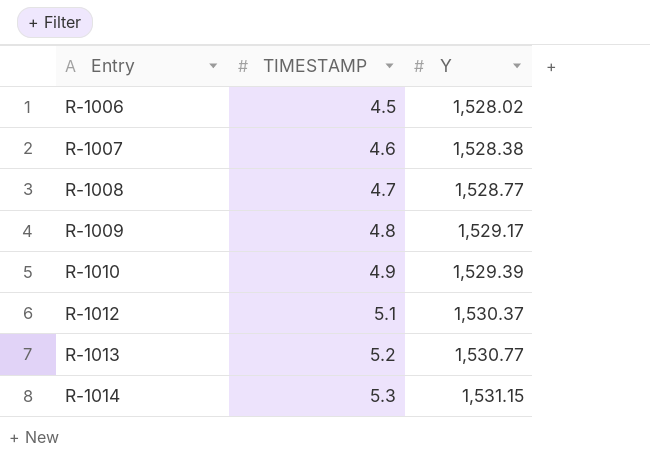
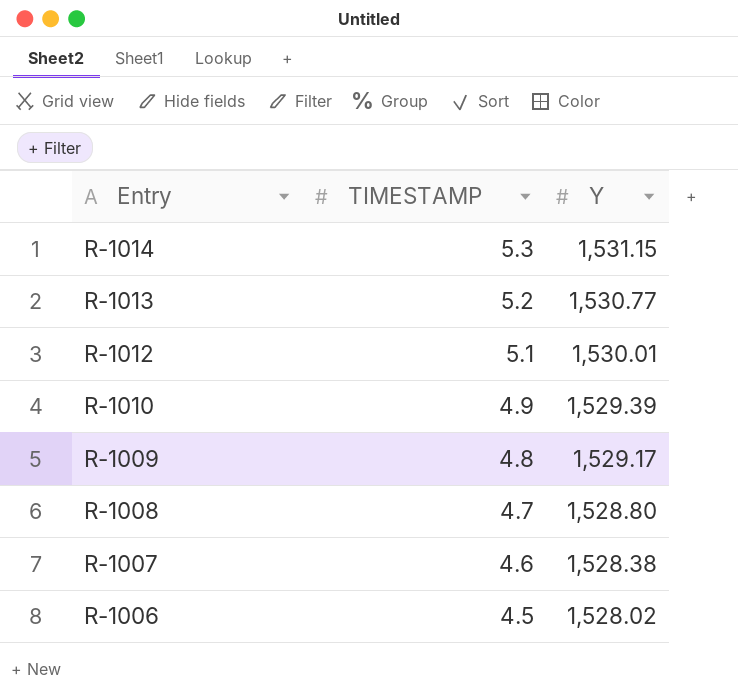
row order: Entry ascending -> Entry descending
R-1012 | Y: 1,530.37 -> 1,530.01
R-1008 | Y: 1,528.77 -> 1,528.80

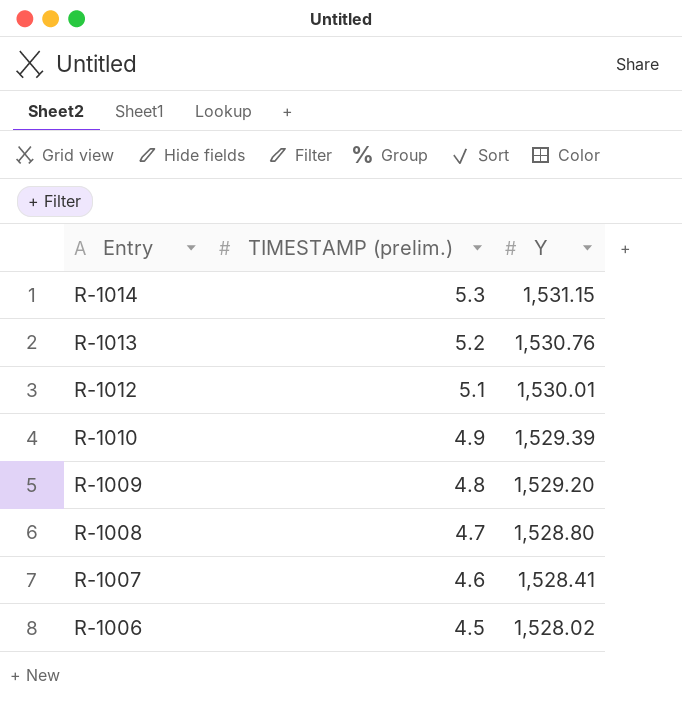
column name: TIMESTAMP -> TIMESTAMP (prelim.)
R-1013 | Y: 1,530.77 -> 1,530.76
R-1009 | Y: 1,529.17 -> 1,529.20
R-1007 | Y: 1,528.38 -> 1,528.41

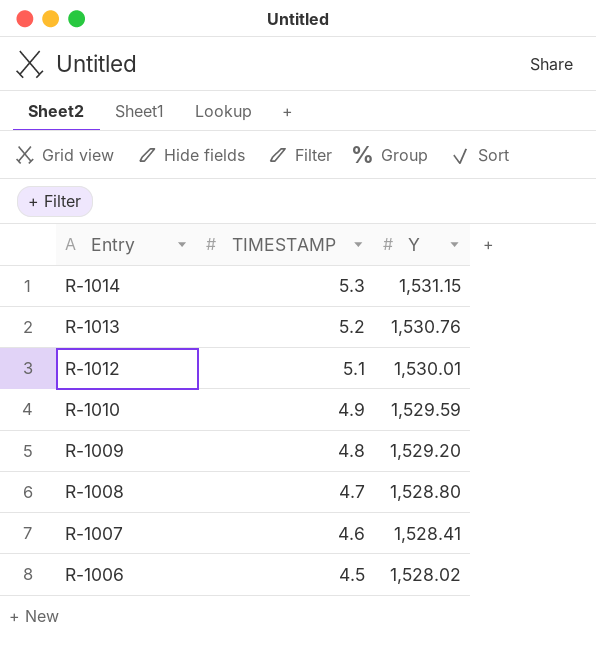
column name: TIMESTAMP (prelim.) -> TIMESTAMP
R-1010 | Y: 1,529.39 -> 1,529.59

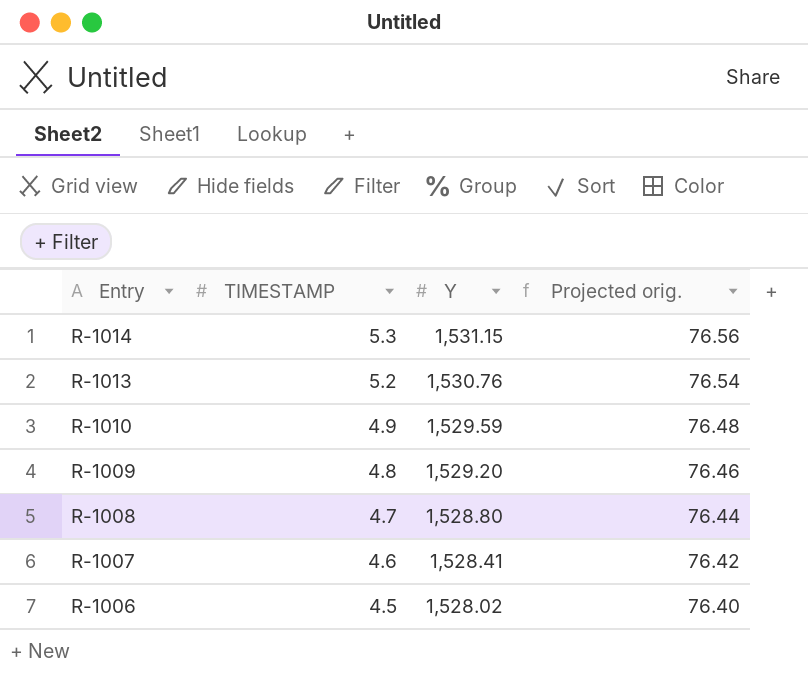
column Projected orig. | formula: none -> [Y] * 0.05
row R-1012: 5.1 | 1,530.01 -> none

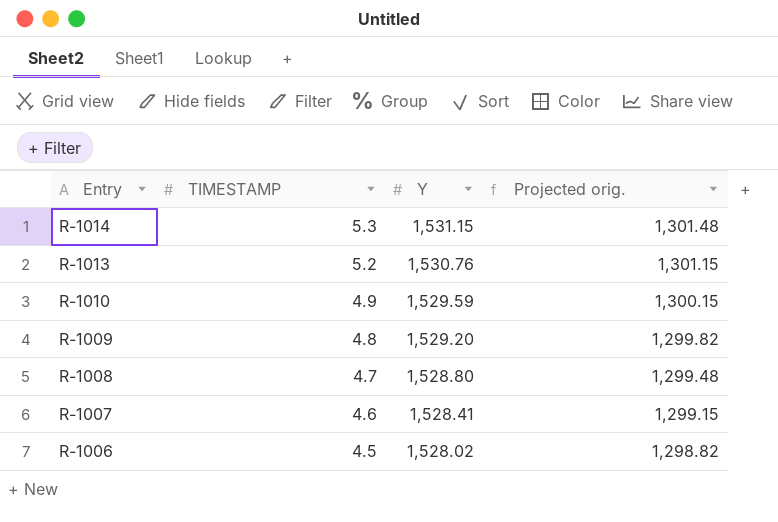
column Projected orig. | formula: [Y] * 0.05 -> [Y] * 0.85

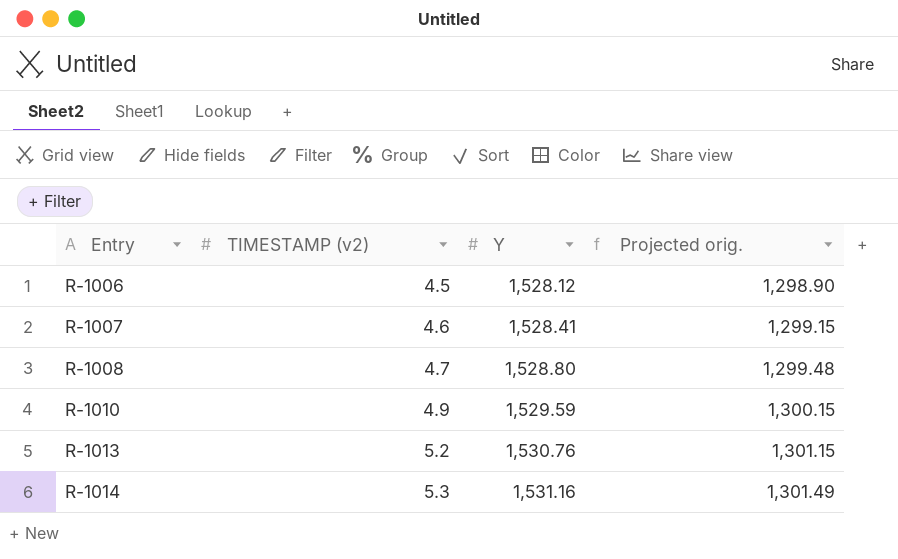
row order: Entry descending -> Entry ascending
column name: TIMESTAMP -> TIMESTAMP (v2)
row R-1009: 4.8 | 1,529.20 | 1,299.82 -> none
R-1006 | Y: 1,528.02 -> 1,528.12
R-1006 | Projected orig.: 1,298.82 -> 1,298.90
R-1014 | Y: 1,531.15 -> 1,531.16
R-1014 | Projected orig.: 1,301.48 -> 1,301.49

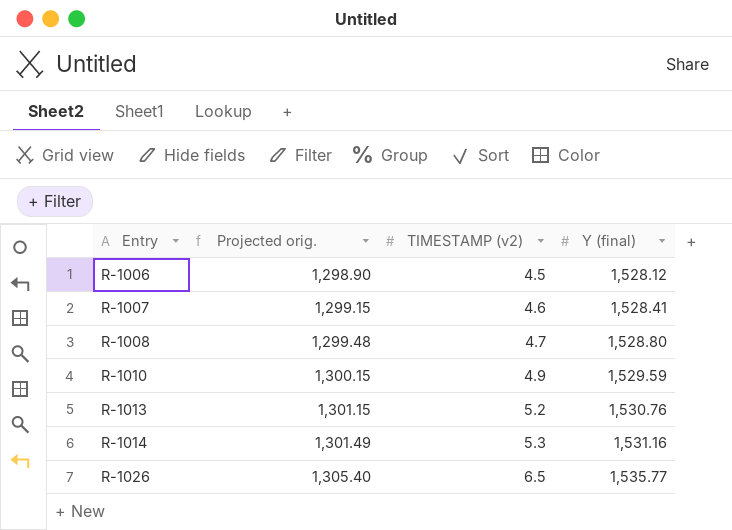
column Projected orig. | position: 4 -> 2
column name: Y -> Y (final)
row R-1026: none -> 1,305.40 | 6.5 | 1,535.77

